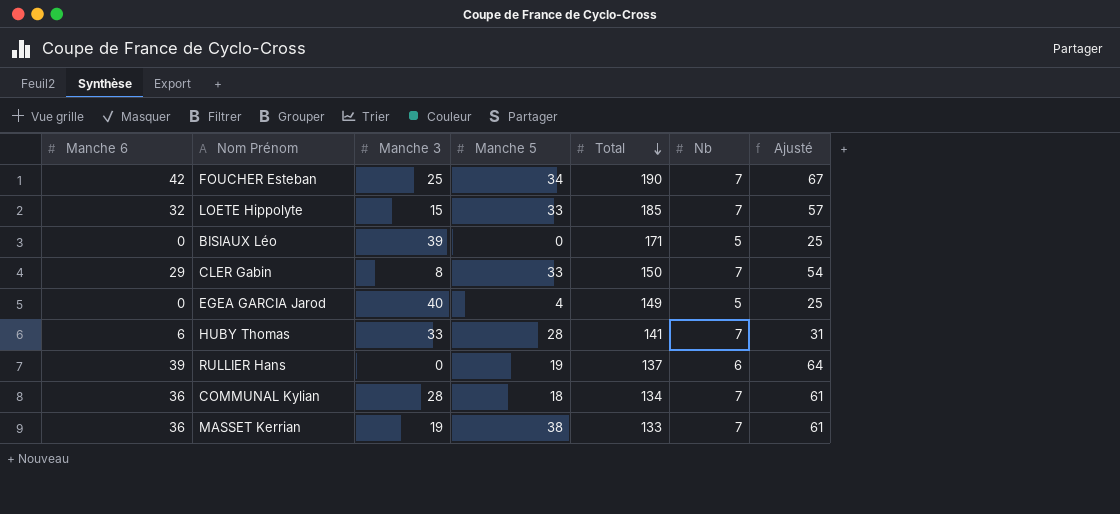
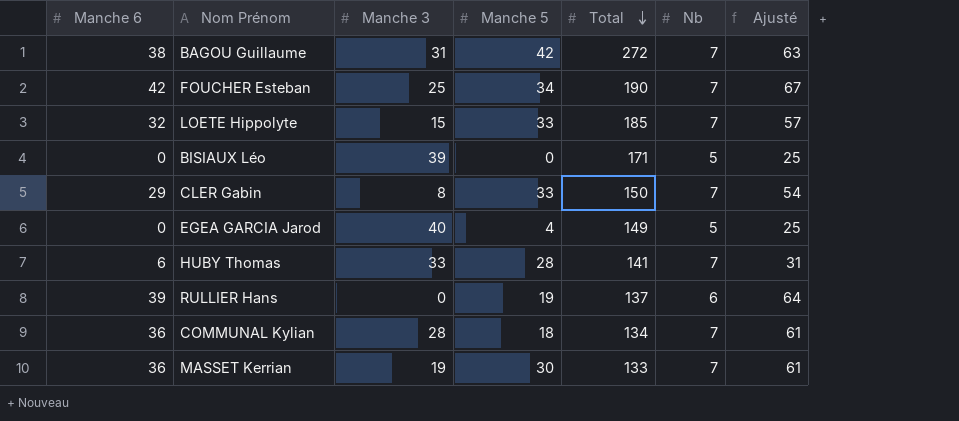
row BAGOU Guillaume: none -> 38 | 31 | 42 | 272 | 7 | 63
MASSET Kerrian | Manche 5: 38 -> 30

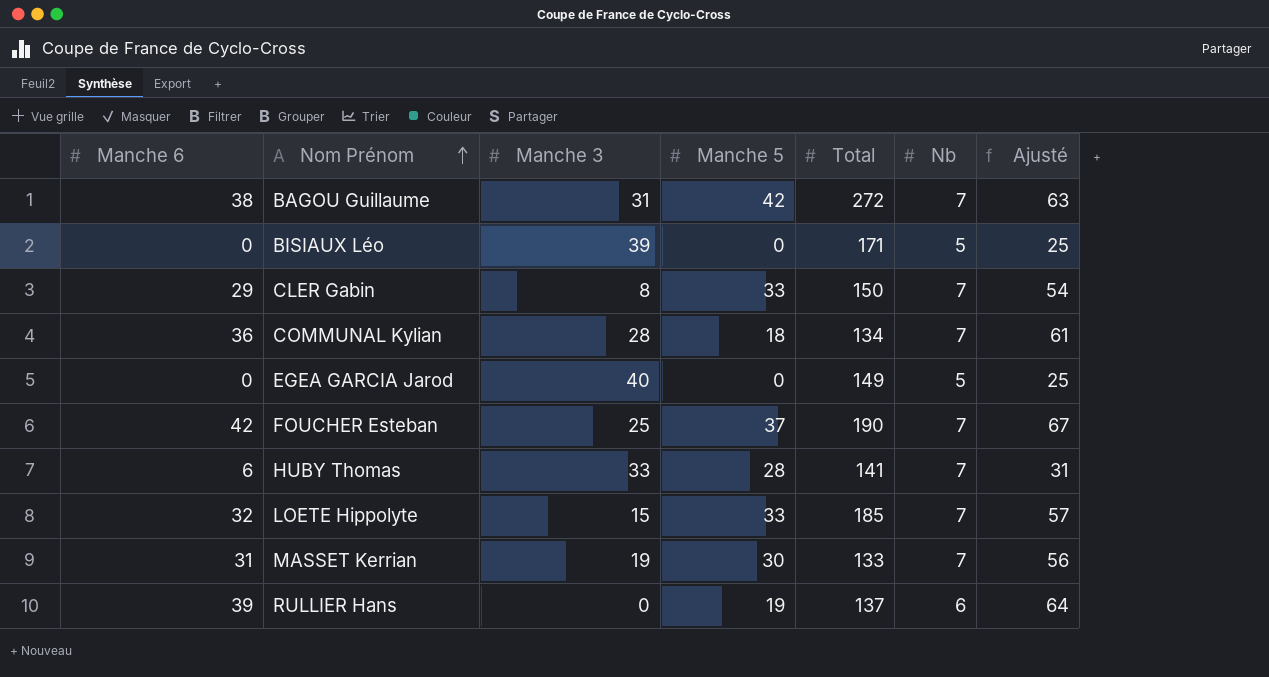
row order: Total descending -> Nom Prénom ascending
EGEA GARCIA Jarod | Manche 5: 4 -> 0
FOUCHER Esteban | Manche 5: 34 -> 37
MASSET Kerrian | Manche 6: 36 -> 31
MASSET Kerrian | Ajusté: 61 -> 56

